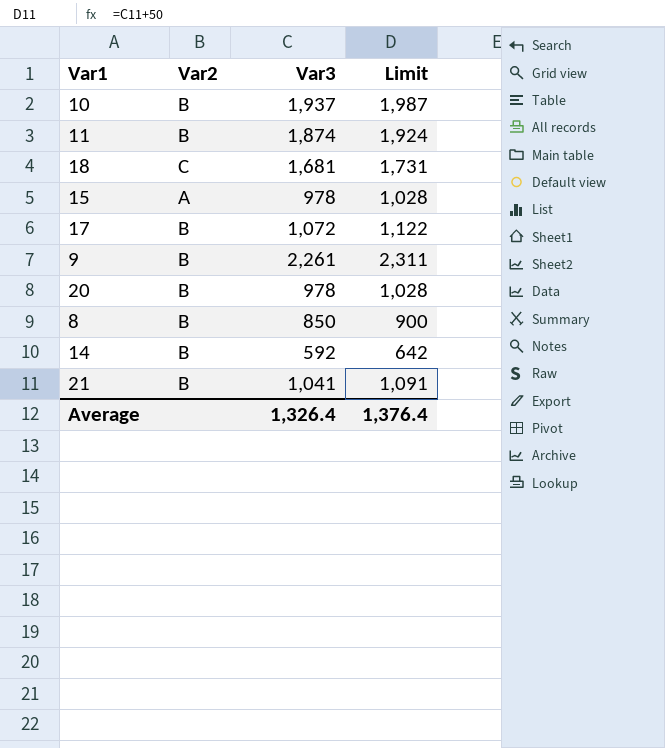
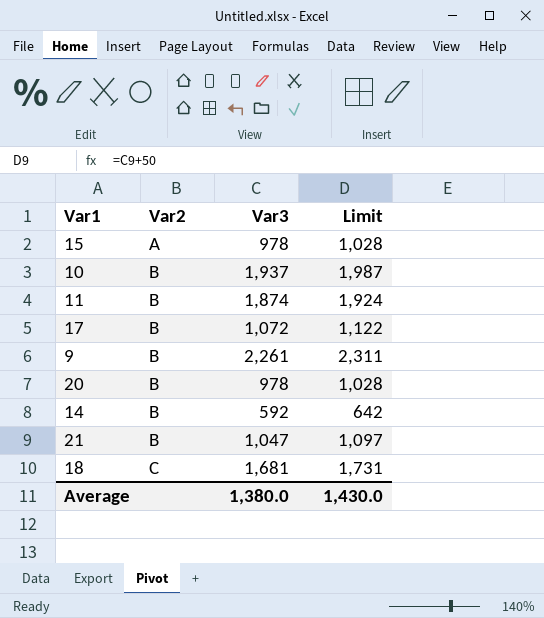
row order: none -> Var2 ascending
row 8: B | 850 | 900 -> none
21 | Var3: 1,041 -> 1,047
21 | Limit: 1,091 -> 1,097
Average | Var3: 1,326.4 -> 1,380.0
Average | Limit: 1,376.4 -> 1,430.0

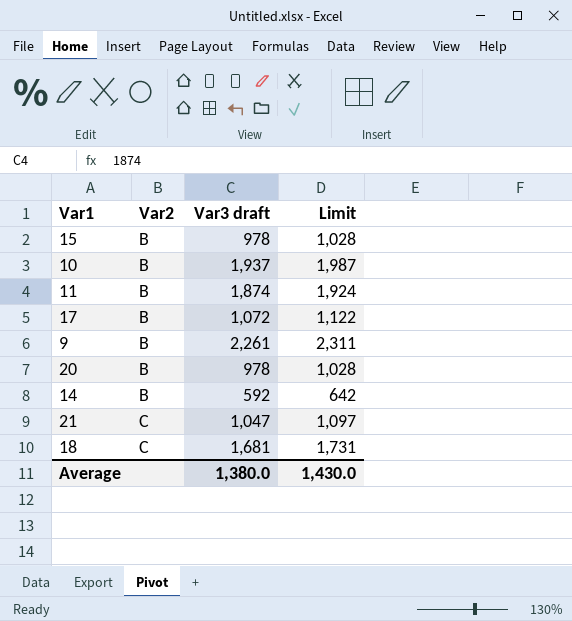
column name: Var3 -> Var3 draft
15 | Var2: A -> B
21 | Var2: B -> C

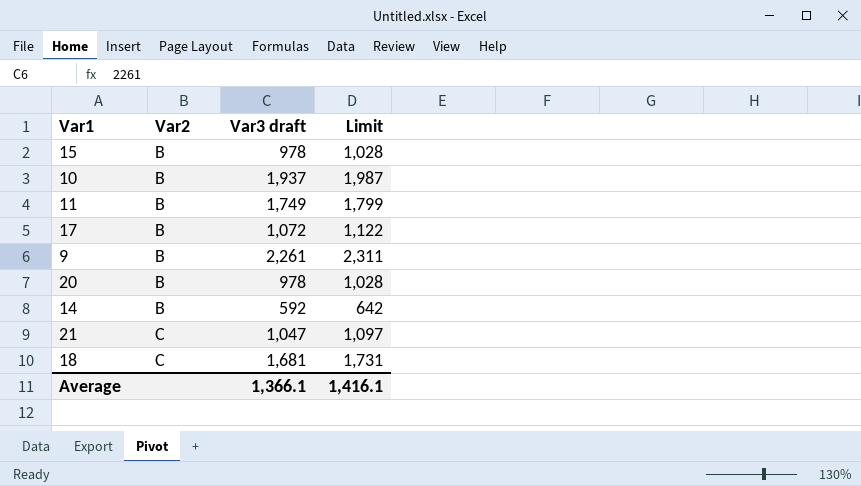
11 | Var3 draft: 1,874 -> 1,749
11 | Limit: 1,924 -> 1,799
Average | Var3 draft: 1,380.0 -> 1,366.1
Average | Limit: 1,430.0 -> 1,416.1

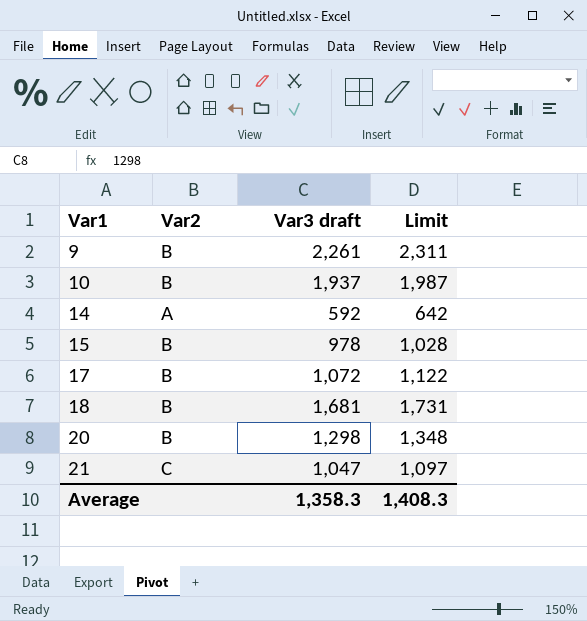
row order: Var2 ascending -> Var1 ascending
row 11: B | 1,749 | 1,799 -> none
14 | Var2: B -> A
18 | Var2: C -> B
20 | Var3 draft: 978 -> 1,298
20 | Limit: 1,028 -> 1,348
Average | Var3 draft: 1,366.1 -> 1,358.3
Average | Limit: 1,416.1 -> 1,408.3

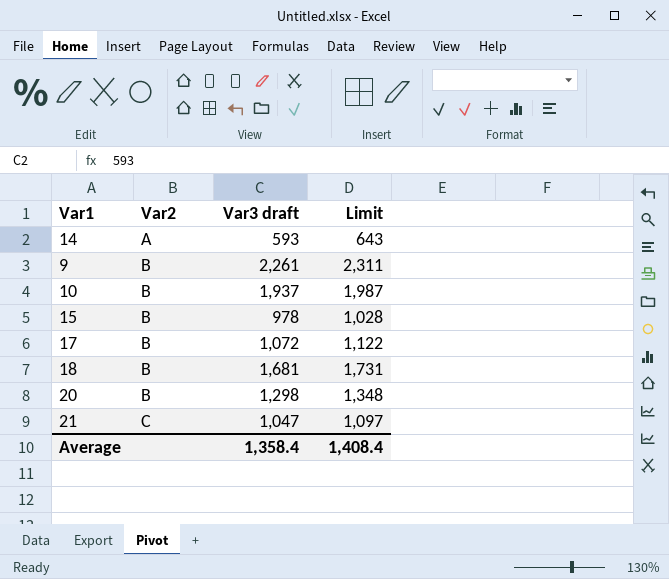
row order: Var1 ascending -> Var2 ascending
14 | Var3 draft: 592 -> 593
14 | Limit: 642 -> 643
Average | Var3 draft: 1,358.3 -> 1,358.4
Average | Limit: 1,408.3 -> 1,408.4

